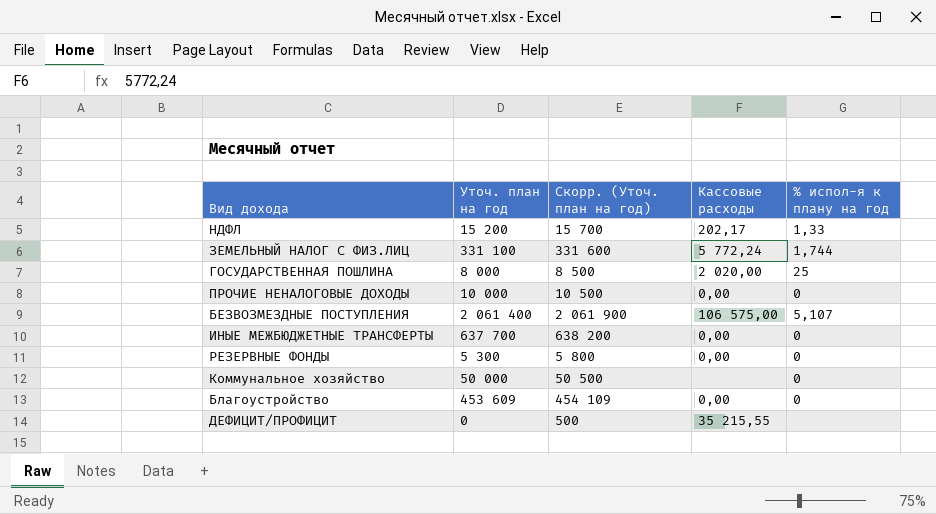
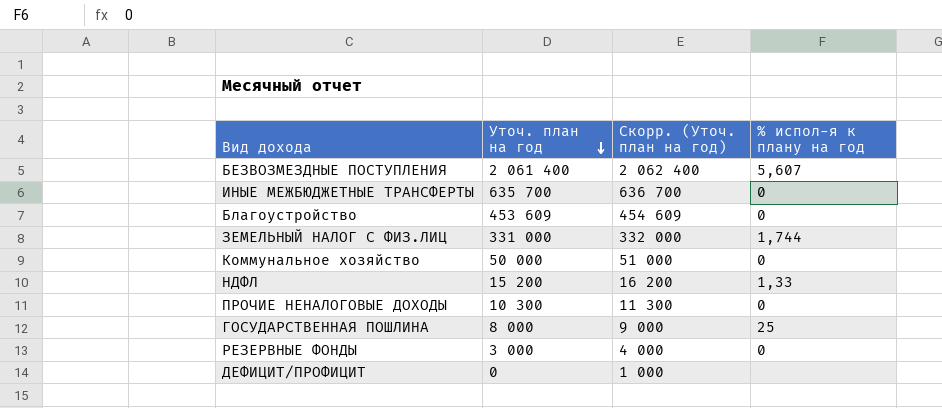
row order: none -> Уточ. план на год descending
column Кассовые расходы | position: 4 -> none
column Скорр. (Уточ. план на год) | formula: [Уточ. план на год] + 500 -> [Уточ. план на год] + 1000
БЕЗВОЗМЕЗДНЫЕ ПОСТУПЛЕНИЯ | % испол-я к плану на год: 5,107 -> 5,607
ИНЫЕ МЕЖБЮДЖЕТНЫЕ ТРАНСФЕРТЫ | Уточ. план на год: 637 700 -> 635 700
ЗЕМЕЛЬНЫЙ НАЛОГ С ФИЗ.ЛИЦ | Уточ. план на год: 331 100 -> 331 000
ПРОЧИЕ НЕНАЛОГОВЫЕ ДОХОДЫ | Уточ. план на год: 10 000 -> 10 300
РЕЗЕРВНЫЕ ФОНДЫ | Уточ. план на год: 5 300 -> 3 000

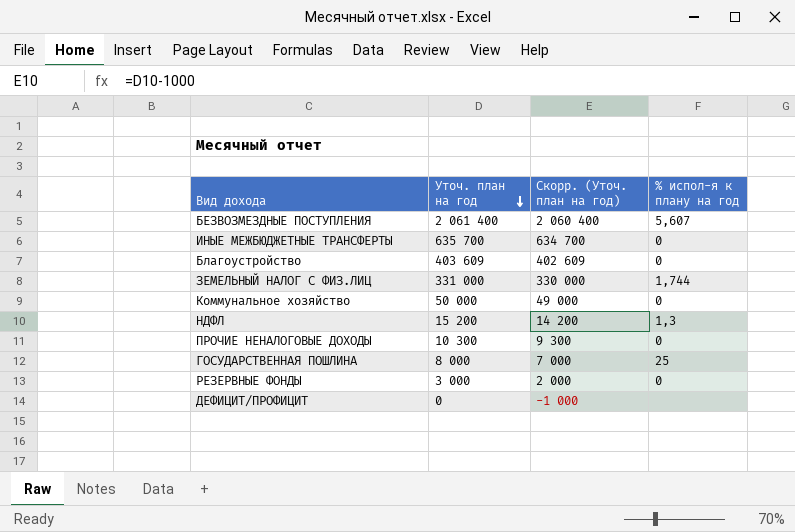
column Скорр. (Уточ. план на год) | formula: [Уточ. план на год] + 1000 -> [Уточ. план на год] - 1000
Благоустройство | Уточ. план на год: 453 609 -> 403 609
НДФЛ | % испол-я к плану на год: 1,33 -> 1,3

